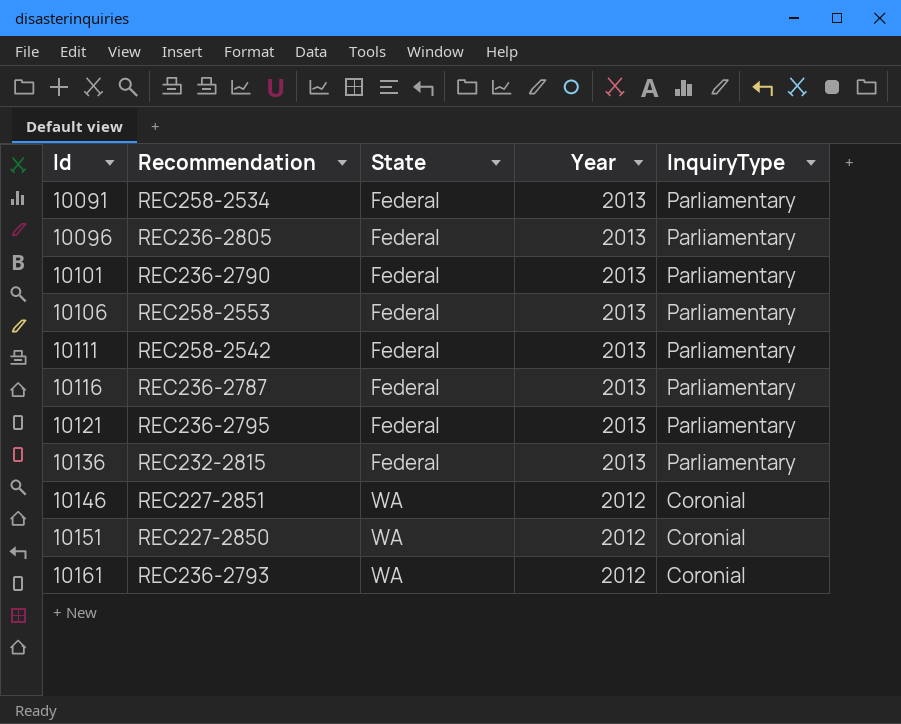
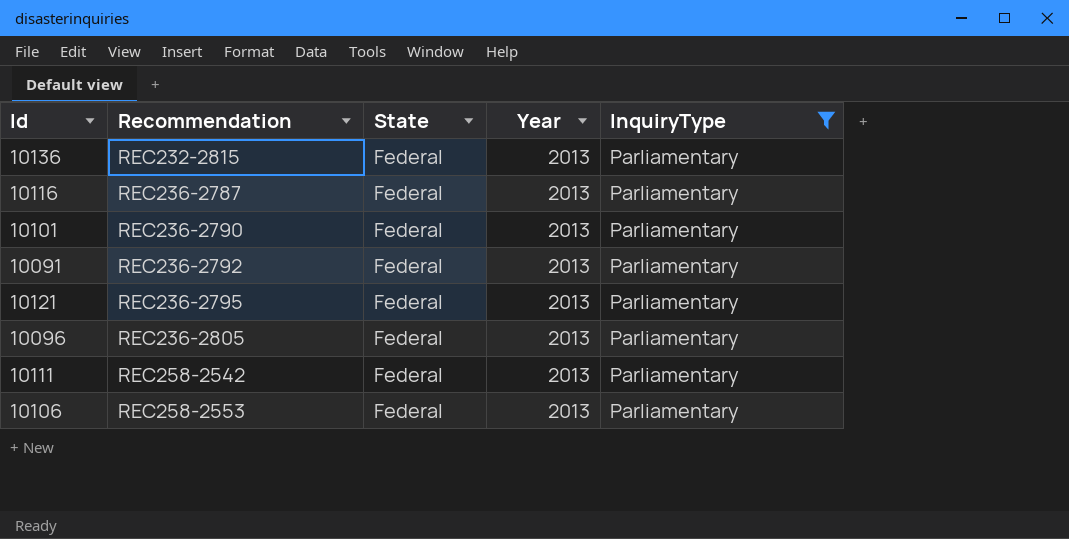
filter: none -> InquiryType = Parliamentary
row order: Id ascending -> Recommendation ascending
10091 | Recommendation: REC258-2534 -> REC236-2792

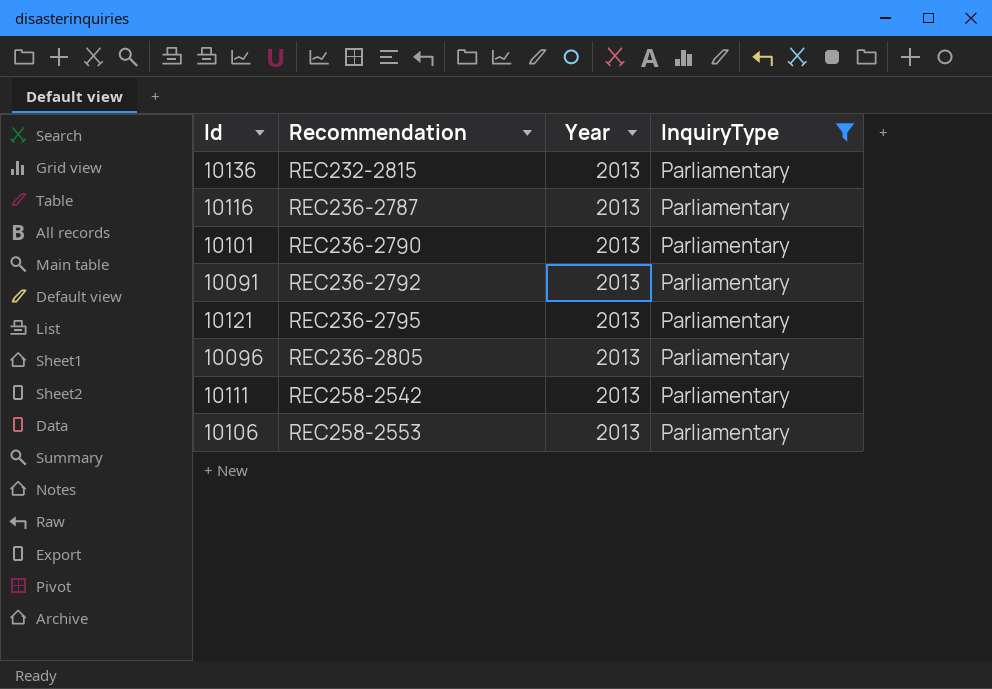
column State | position: 3 -> none

